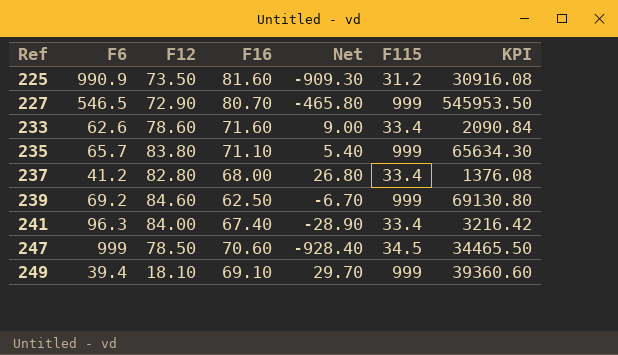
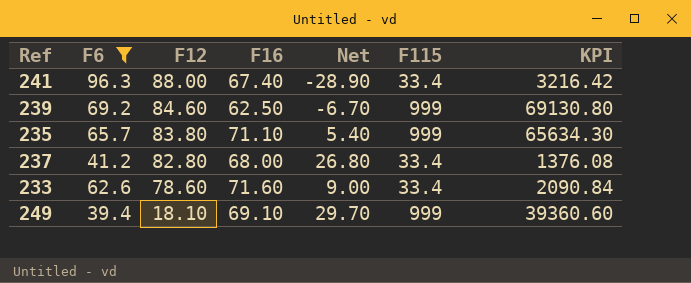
filter: none -> F6 <= 96.3
row order: Ref ascending -> F12 descending
241 | F12: 84.00 -> 88.00

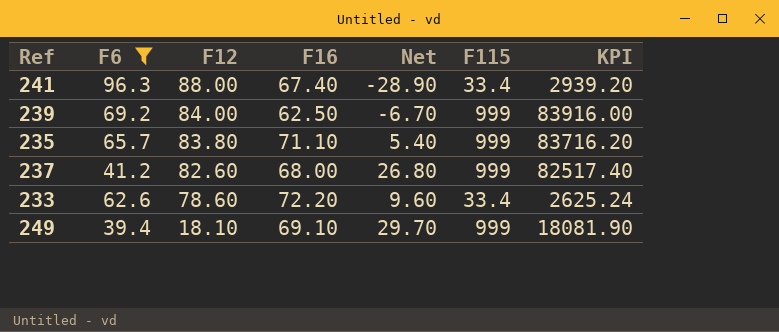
column KPI | formula: [F6] * [F115] -> [F12] * [F115]
239 | F12: 84.60 -> 84.00
237 | F12: 82.80 -> 82.60
237 | F115: 33.4 -> 999
233 | F16: 71.60 -> 72.20
233 | Net: 9.00 -> 9.60

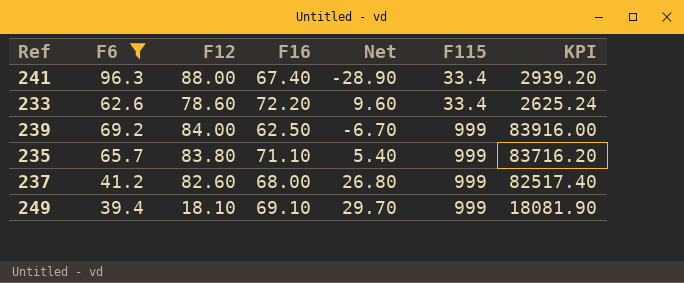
row order: F12 descending -> F115 ascending

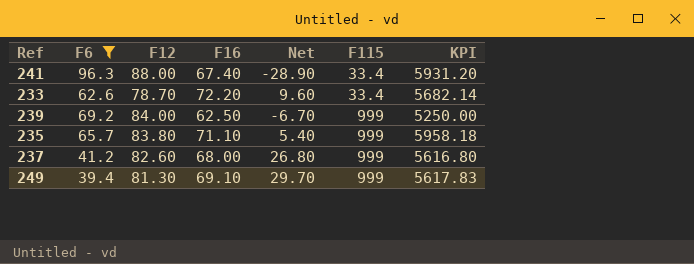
column KPI | formula: [F12] * [F115] -> [F12] * [F16]
233 | F12: 78.60 -> 78.70
249 | F12: 18.10 -> 81.30

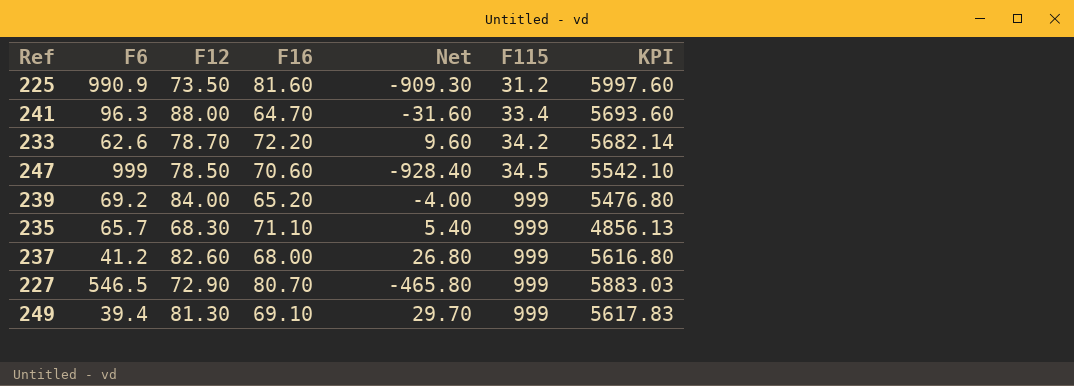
filter: F6 <= 96.3 -> none
241 | F16: 67.40 -> 64.70
241 | Net: -28.90 -> -31.60
241 | KPI: 5931.20 -> 5693.60
233 | F115: 33.4 -> 34.2
239 | F16: 62.50 -> 65.20
239 | Net: -6.70 -> -4.00
239 | KPI: 5250.00 -> 5476.80
235 | F12: 83.80 -> 68.30
235 | KPI: 5958.18 -> 4856.13

